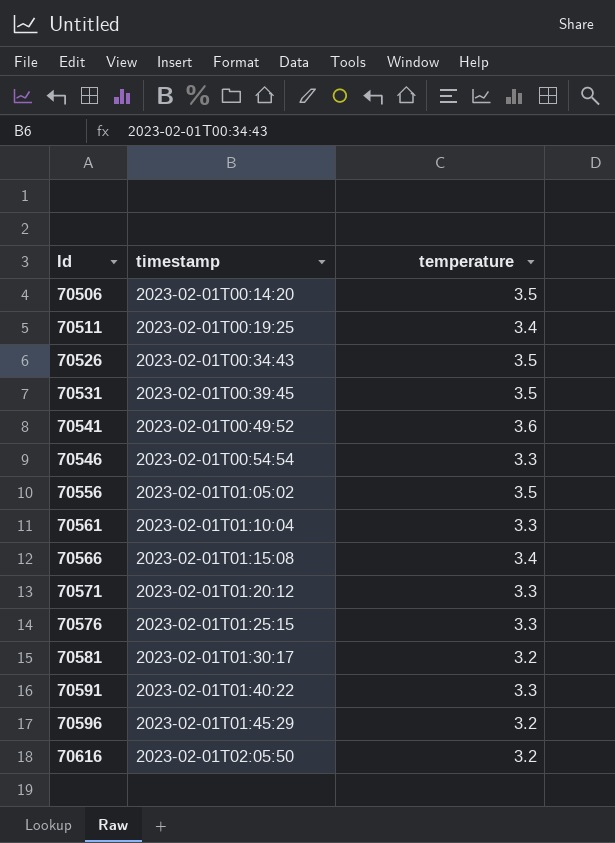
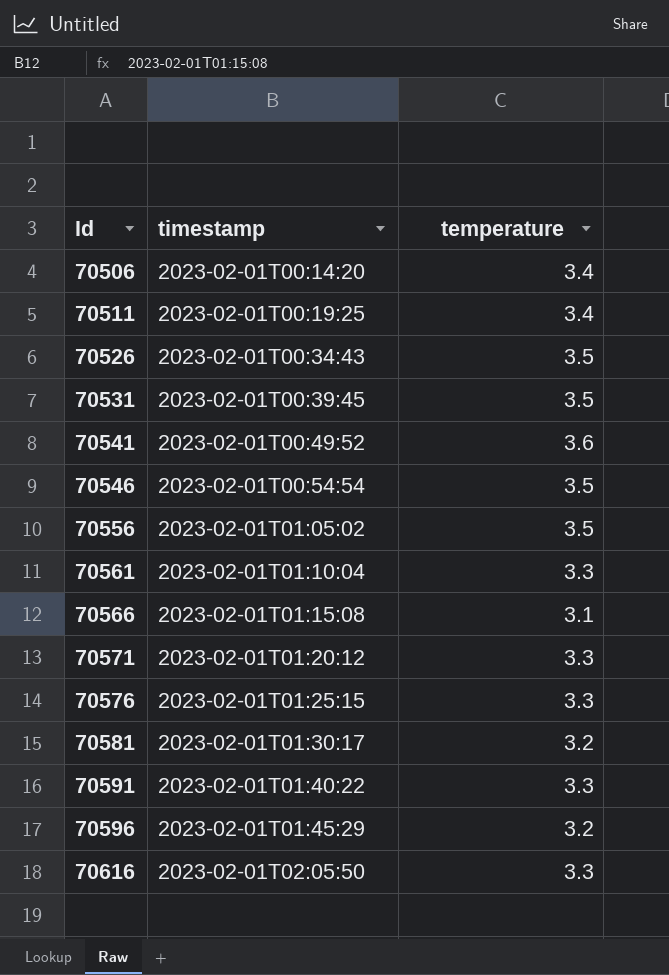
70506 | temperature: 3.5 -> 3.4
70546 | temperature: 3.3 -> 3.5
70566 | temperature: 3.4 -> 3.1
70616 | temperature: 3.2 -> 3.3

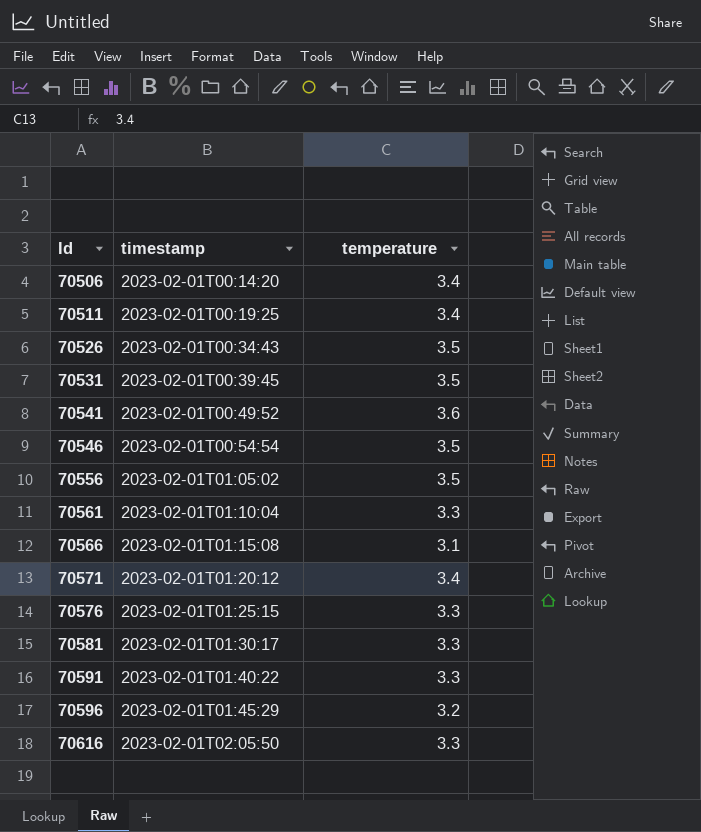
70571 | temperature: 3.3 -> 3.4
70581 | temperature: 3.2 -> 3.3

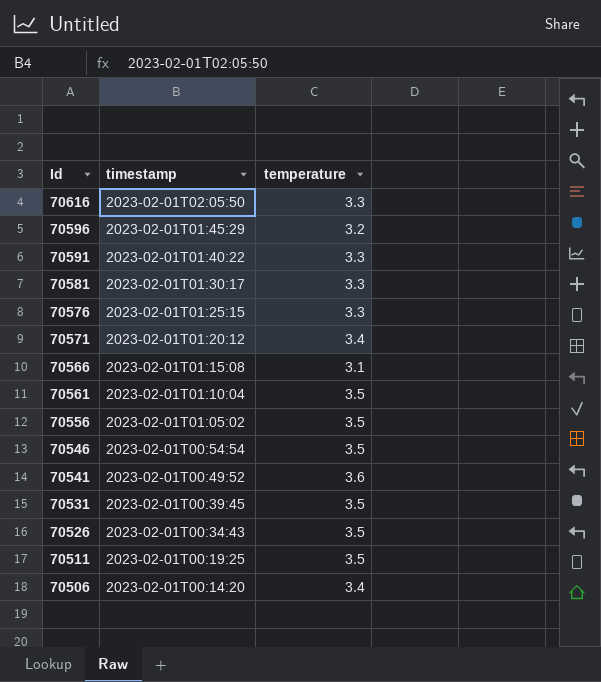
row order: Id ascending -> Id descending
70561 | temperature: 3.3 -> 3.5
70511 | temperature: 3.4 -> 3.5

